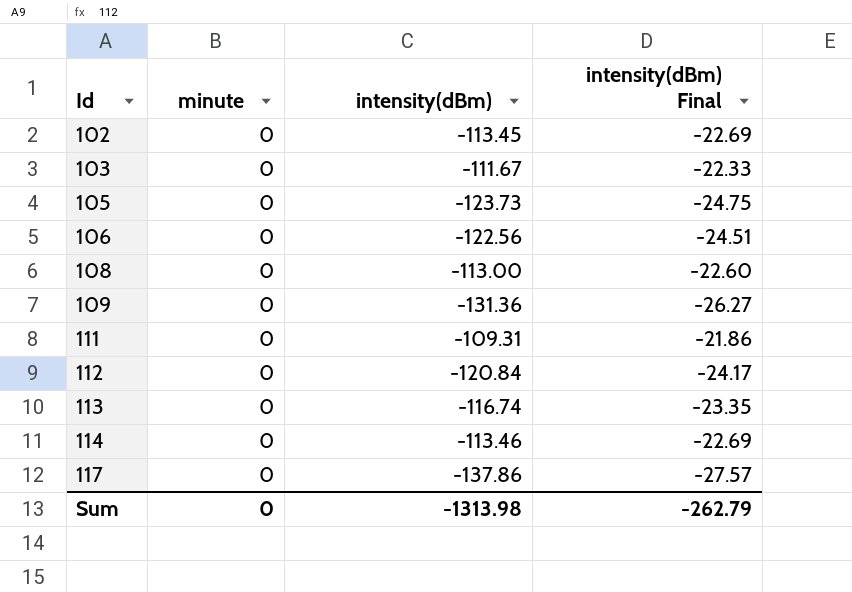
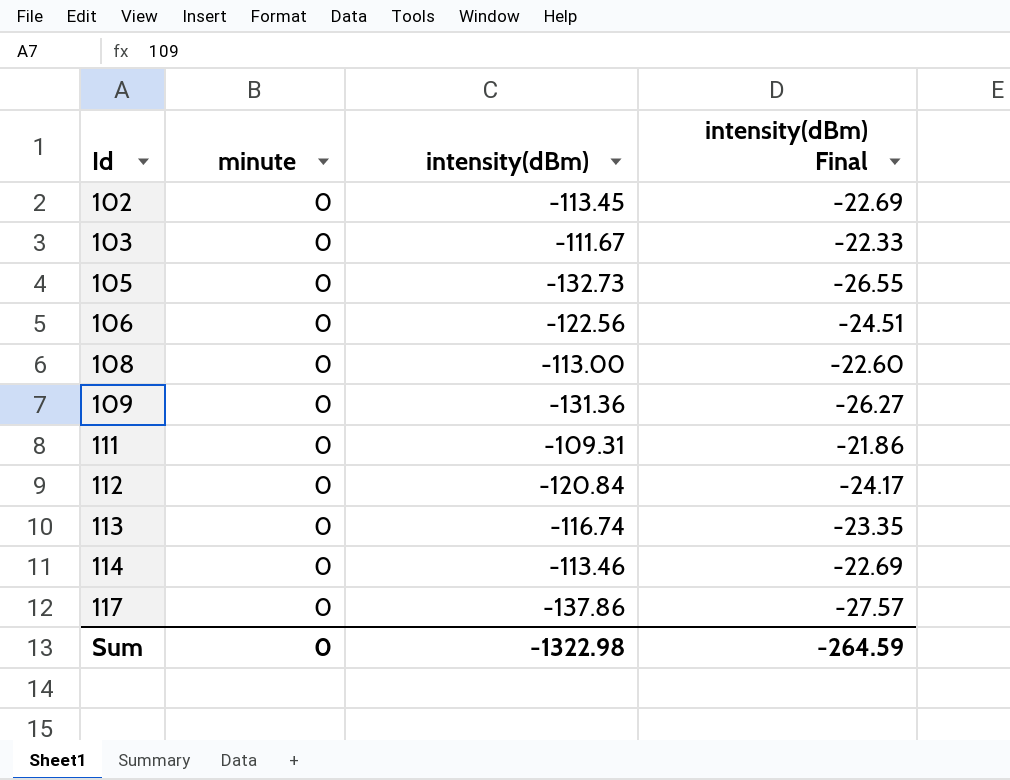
105 | intensity(dBm): -123.73 -> -132.73
105 | intensity(dBm) Final: -24.75 -> -26.55
Sum | intensity(dBm): -1313.98 -> -1322.98
Sum | intensity(dBm) Final: -262.79 -> -264.59

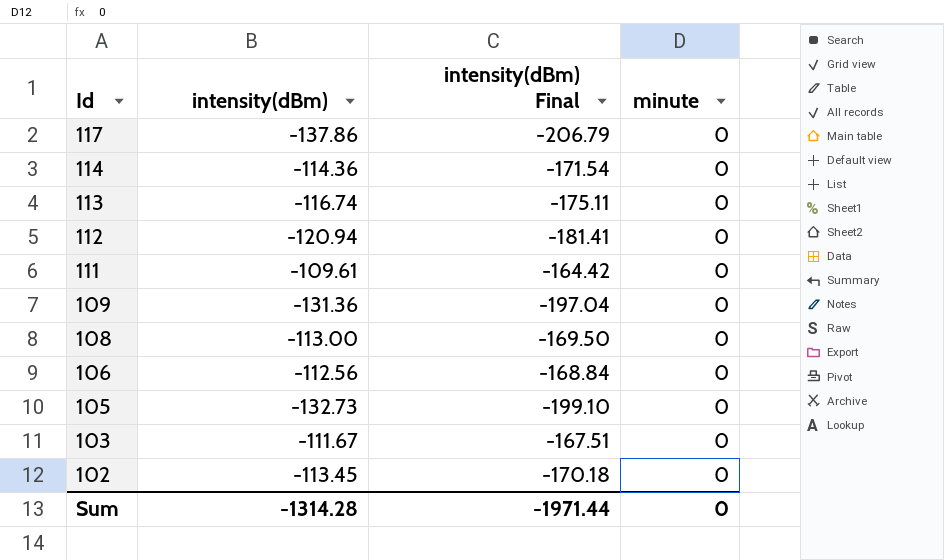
row order: Id ascending -> Id descending
column intensity(dBm) Final | formula: [intensity(dBm)] * 0.2 -> [intensity(dBm)] * 1.5
column minute | position: 2 -> 4
114 | intensity(dBm): -113.46 -> -114.36
112 | intensity(dBm): -120.84 -> -120.94
111 | intensity(dBm): -109.31 -> -109.61
106 | intensity(dBm): -122.56 -> -112.56
Sum | intensity(dBm): -1322.98 -> -1314.28
Sum | intensity(dBm) Final: -264.59 -> -1971.44

